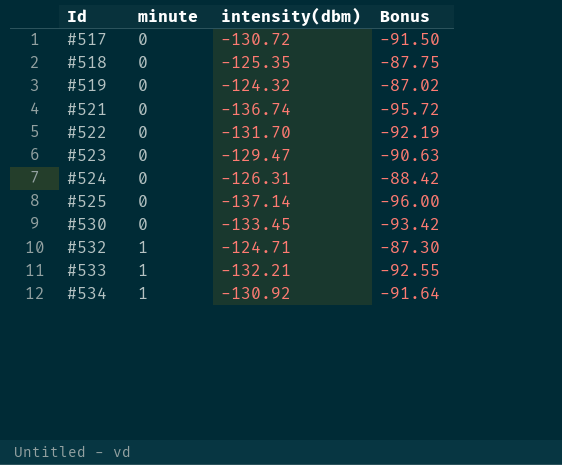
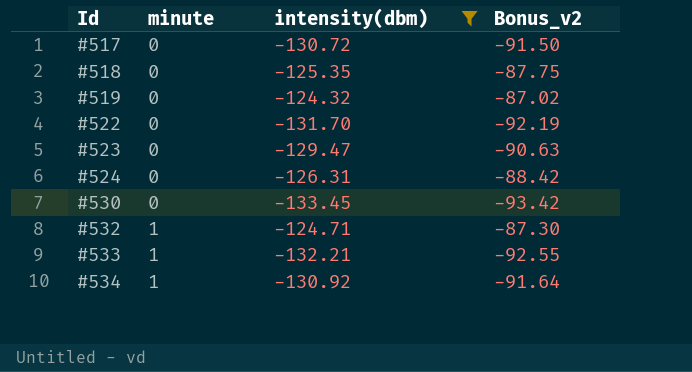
filter: none -> intensity(dbm) >= -133.45
column name: Bonus -> Bonus_v2

